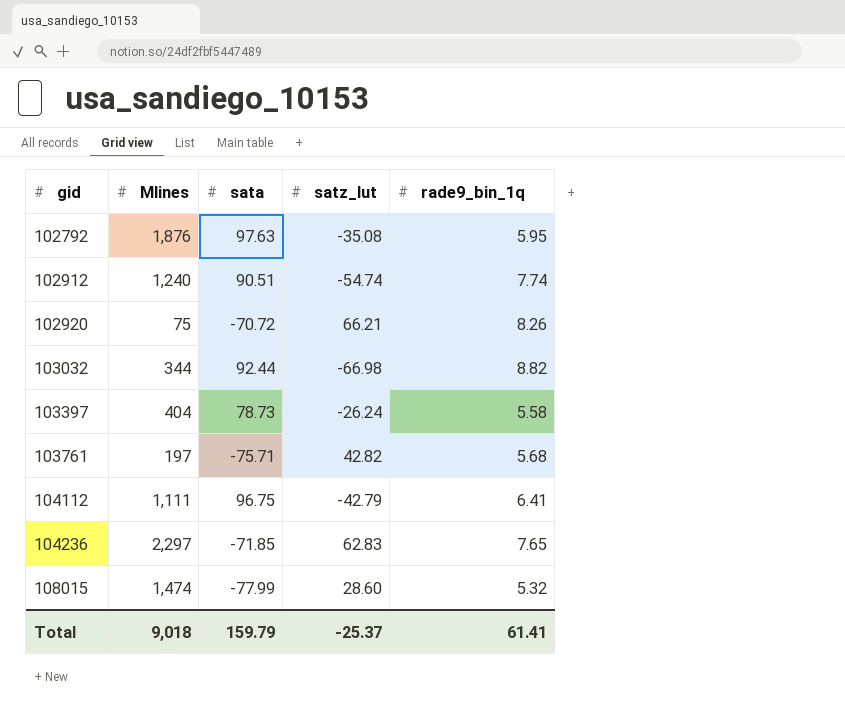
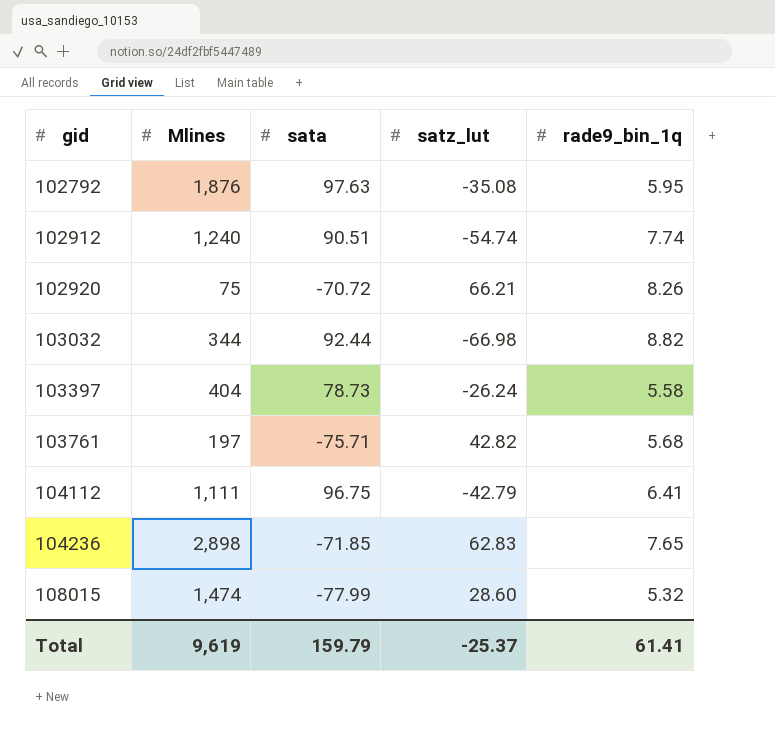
104236 | Mlines: 2,297 -> 2,898
Total | Mlines: 9,018 -> 9,619

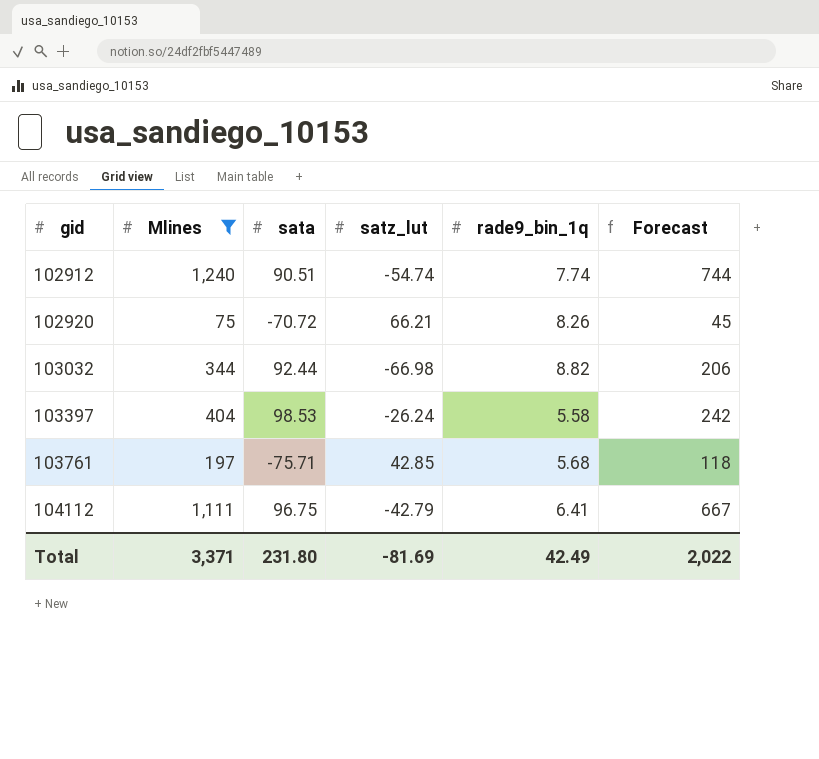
filter: none -> Mlines <= 1,240
column Forecast | formula: none -> [Mlines] * 0.6
103397 | sata: 78.73 -> 98.53
103761 | satz_lut: 42.82 -> 42.85
Total | Mlines: 9,619 -> 3,371
Total | sata: 159.79 -> 231.80
Total | satz_lut: -25.37 -> -81.69
Total | rade9_bin_1q: 61.41 -> 42.49

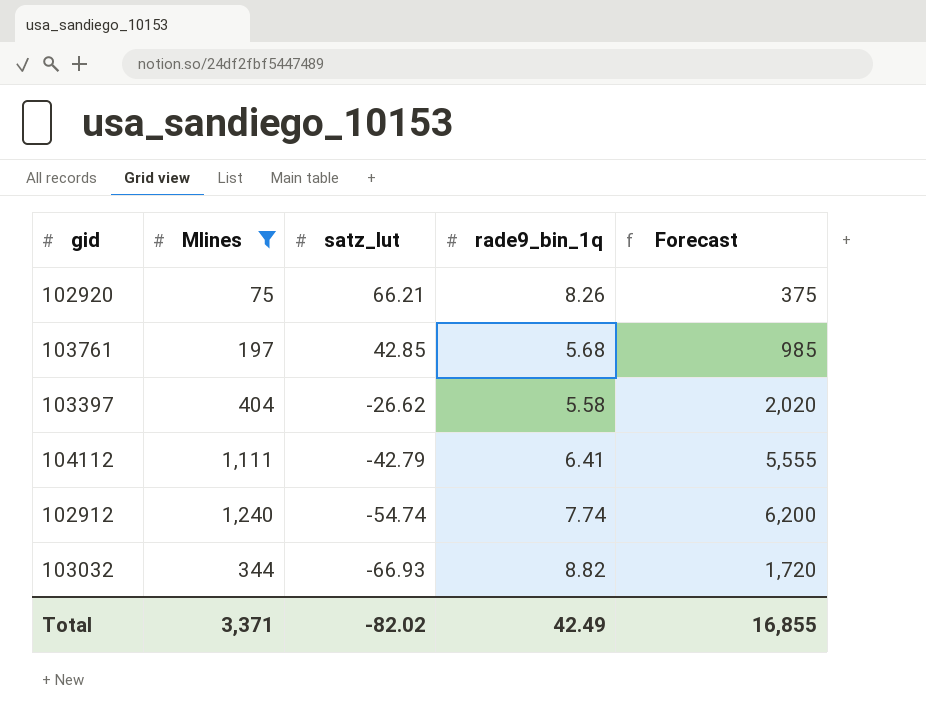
row order: gid ascending -> satz_lut descending
column sata | position: 3 -> none
column Forecast | formula: [Mlines] * 0.6 -> [Mlines] * 5
103397 | satz_lut: -26.24 -> -26.62
103032 | satz_lut: -66.98 -> -66.93
Total | satz_lut: -81.69 -> -82.02
Total | Forecast: 2,022 -> 16,855

